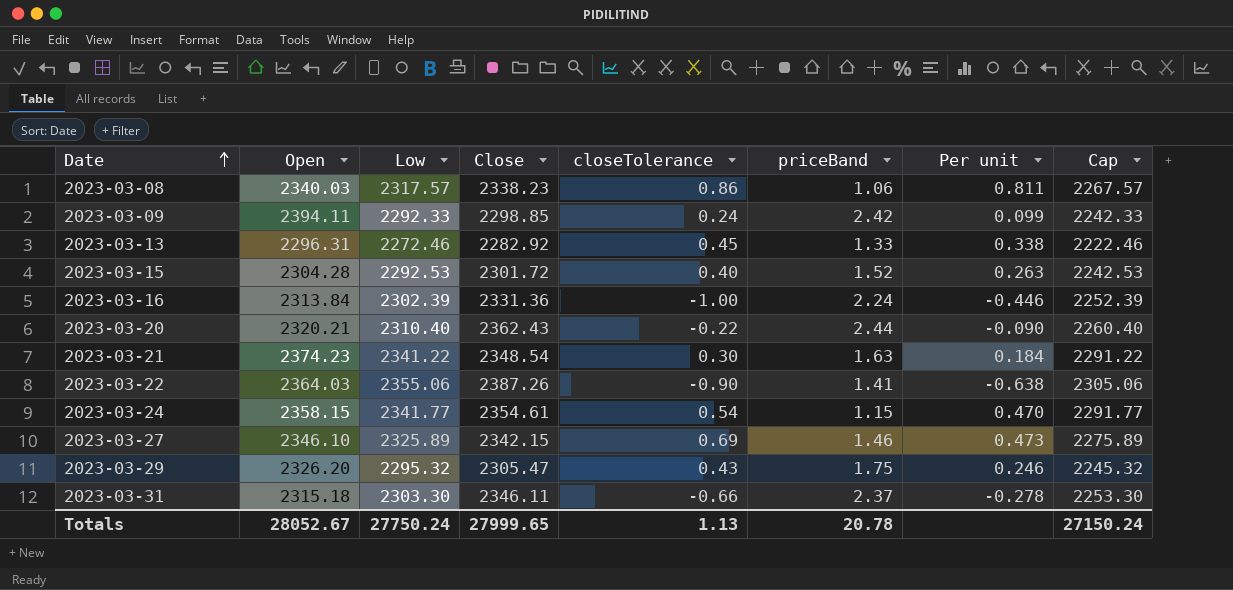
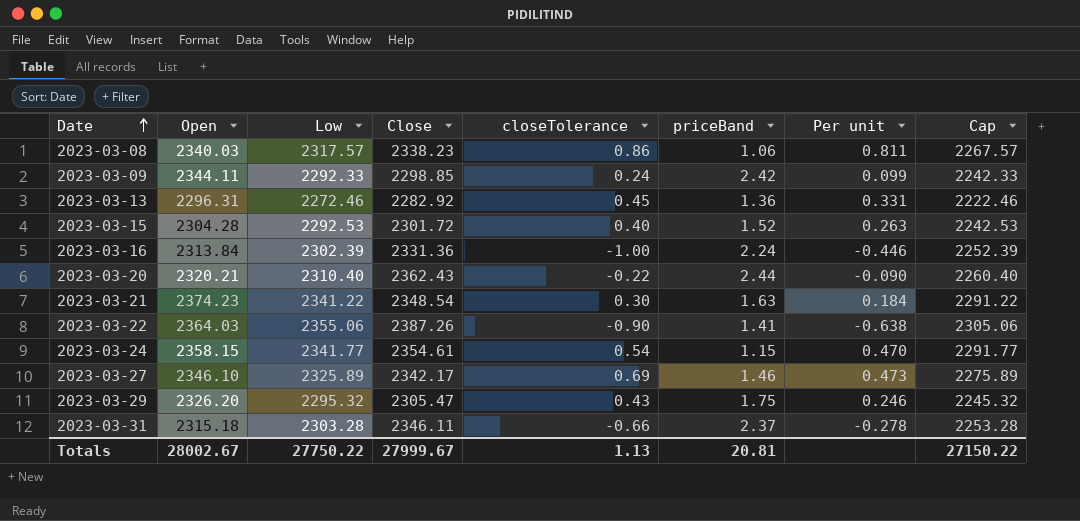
2023-03-09 | Open: 2394.11 -> 2344.11
2023-03-13 | priceBand: 1.33 -> 1.36
2023-03-13 | Per unit: 0.338 -> 0.331
2023-03-27 | Close: 2342.15 -> 2342.17
2023-03-31 | Low: 2303.30 -> 2303.28
2023-03-31 | Cap: 2253.30 -> 2253.28
Totals | Open: 28052.67 -> 28002.67
Totals | Low: 27750.24 -> 27750.22
Totals | Close: 27999.65 -> 27999.67
Totals | priceBand: 20.78 -> 20.81
Totals | Cap: 27150.24 -> 27150.22

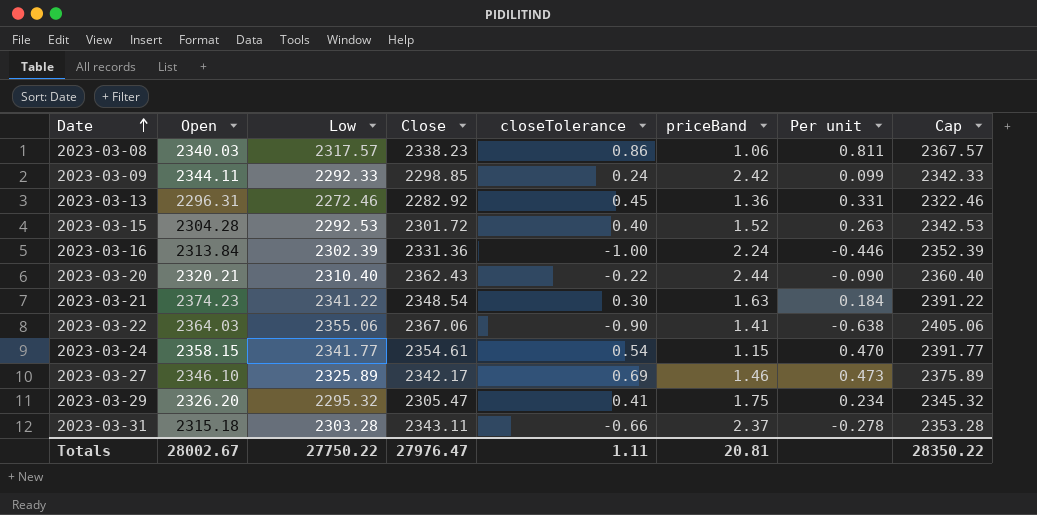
column Cap | formula: [Low] - 50 -> [Low] + 50
2023-03-22 | Close: 2387.26 -> 2367.06
2023-03-29 | closeTolerance: 0.43 -> 0.41
2023-03-29 | Per unit: 0.246 -> 0.234
2023-03-31 | Close: 2346.11 -> 2343.11
Totals | Close: 27999.67 -> 27976.47
Totals | closeTolerance: 1.13 -> 1.11
Totals | Cap: 27150.22 -> 28350.22

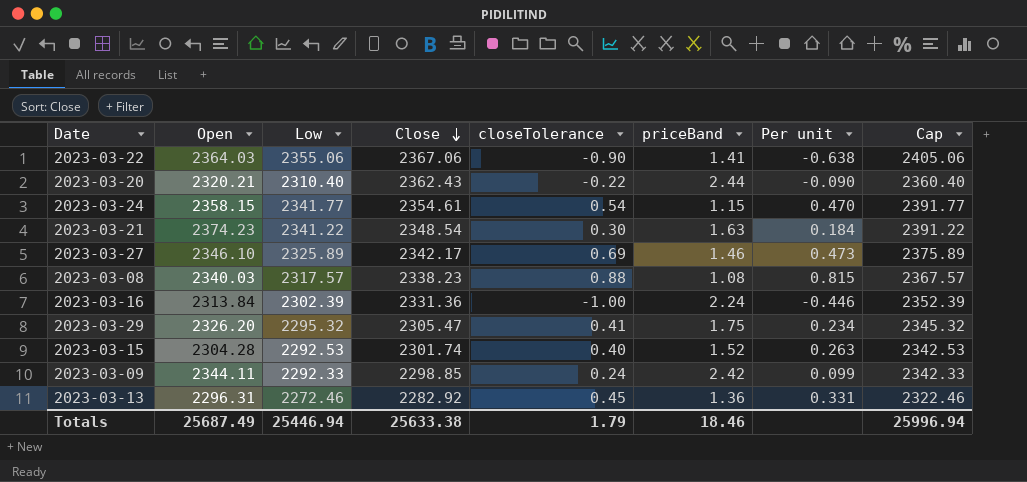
row order: Date ascending -> Close descending
row 2023-03-31: 2315.18 | 2303.28 | 2343.11 | -0.66 | 2.37 | -0.278 | 2353.28 -> none
2023-03-08 | closeTolerance: 0.86 -> 0.88
2023-03-08 | priceBand: 1.06 -> 1.08
2023-03-08 | Per unit: 0.811 -> 0.815
2023-03-15 | Close: 2301.72 -> 2301.74
Totals | Open: 28002.67 -> 25687.49
Totals | Low: 27750.22 -> 25446.94
Totals | Close: 27976.47 -> 25633.38
Totals | closeTolerance: 1.11 -> 1.79
Totals | priceBand: 20.81 -> 18.46
Totals | Cap: 28350.22 -> 25996.94

